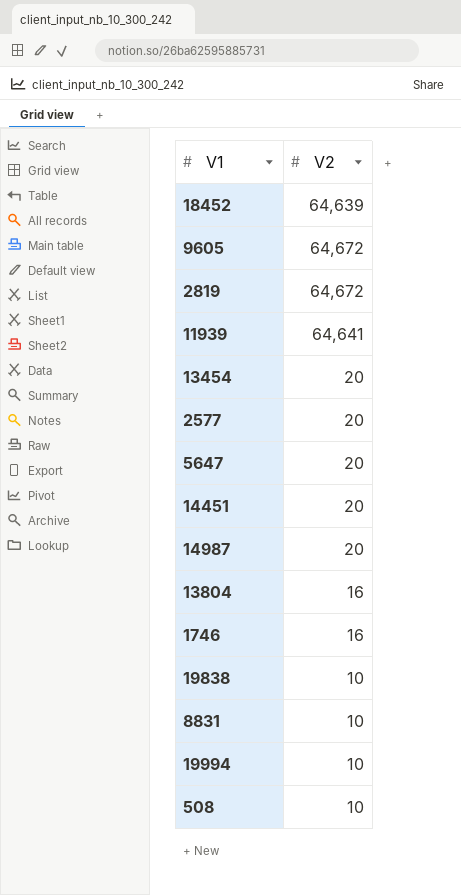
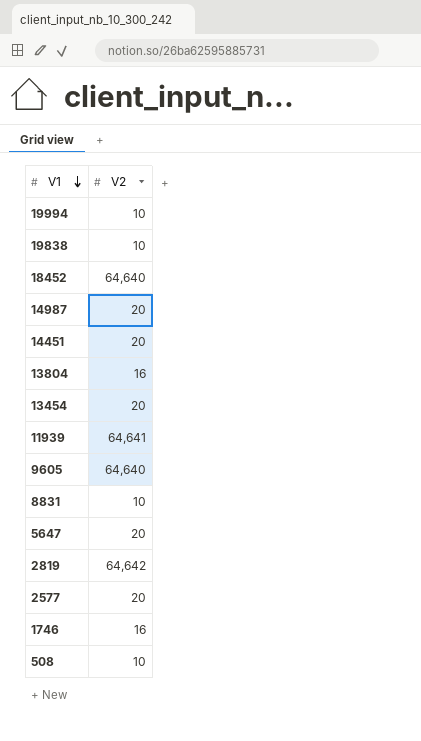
row order: none -> V1 descending
18452 | V2: 64,639 -> 64,640
9605 | V2: 64,672 -> 64,640
2819 | V2: 64,672 -> 64,642

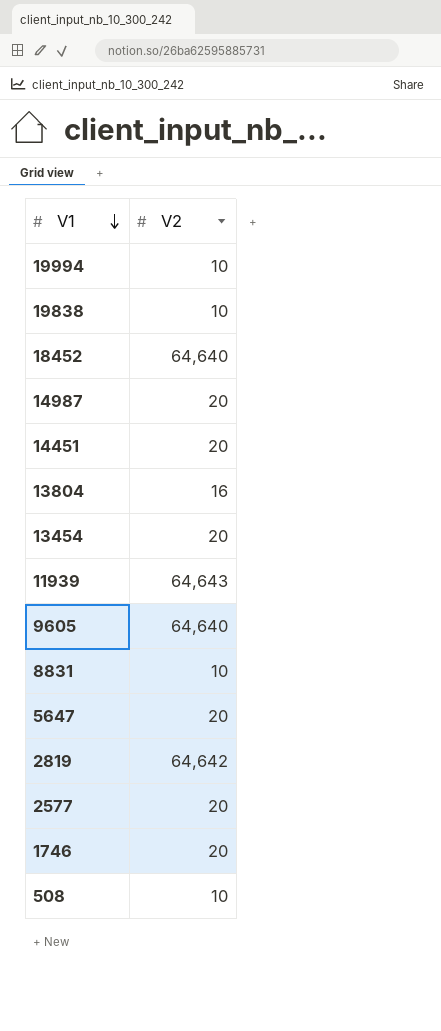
11939 | V2: 64,641 -> 64,643
1746 | V2: 16 -> 20

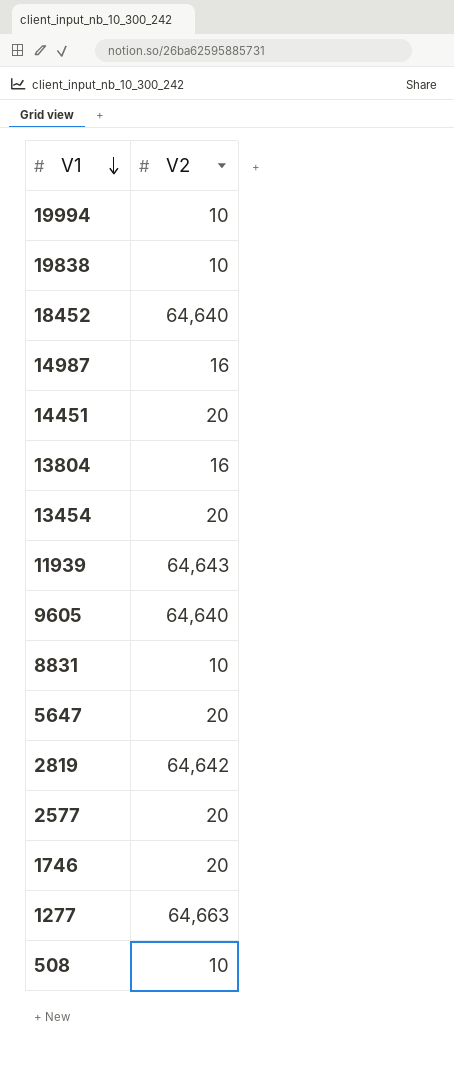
14987 | V2: 20 -> 16
row 1277: none -> 64,663

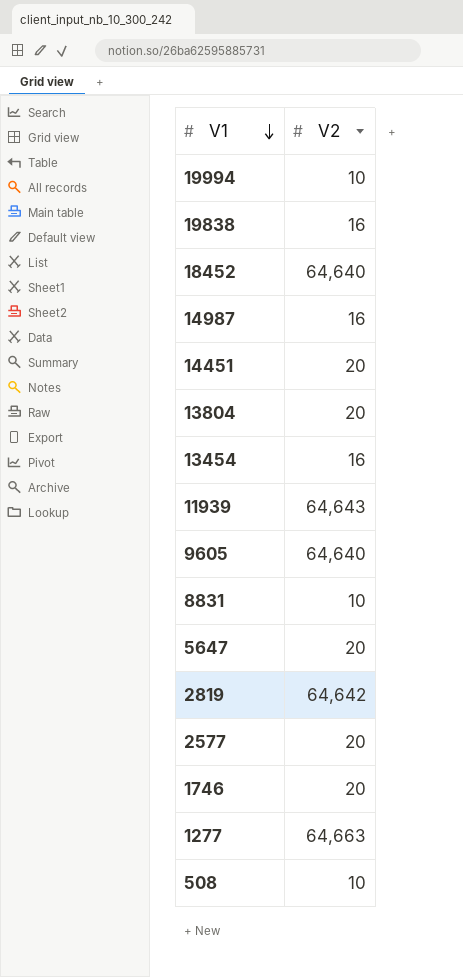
19838 | V2: 10 -> 16
13804 | V2: 16 -> 20
13454 | V2: 20 -> 16

